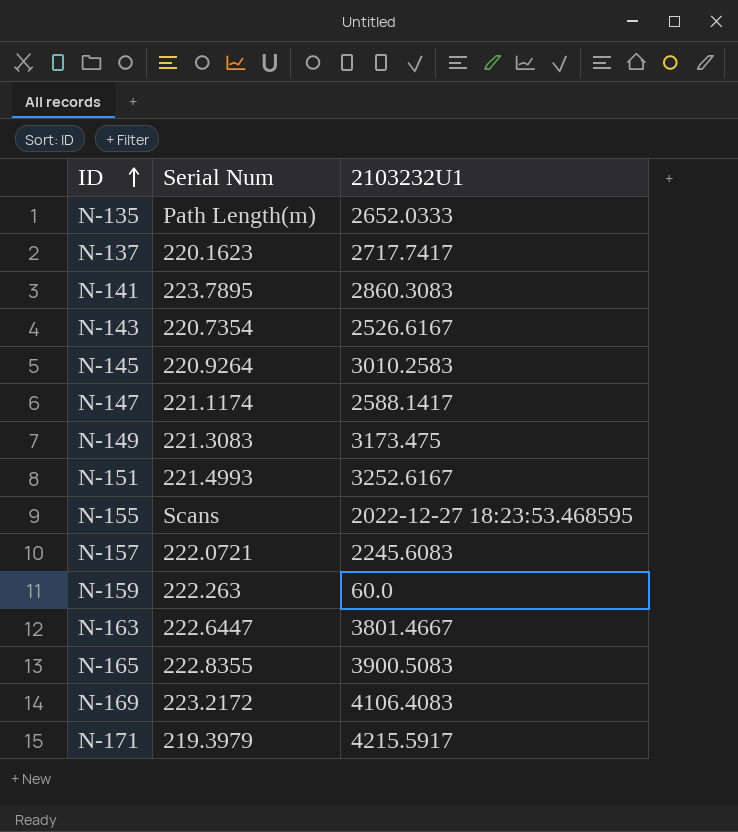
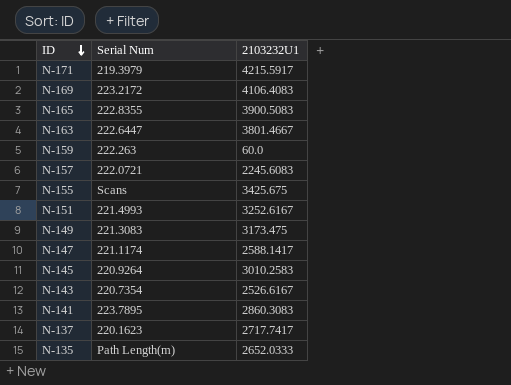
row order: ID ascending -> ID descending
N-155 | 2103232U1: 2022-12-27 18:23:53.468595 -> 3425.675

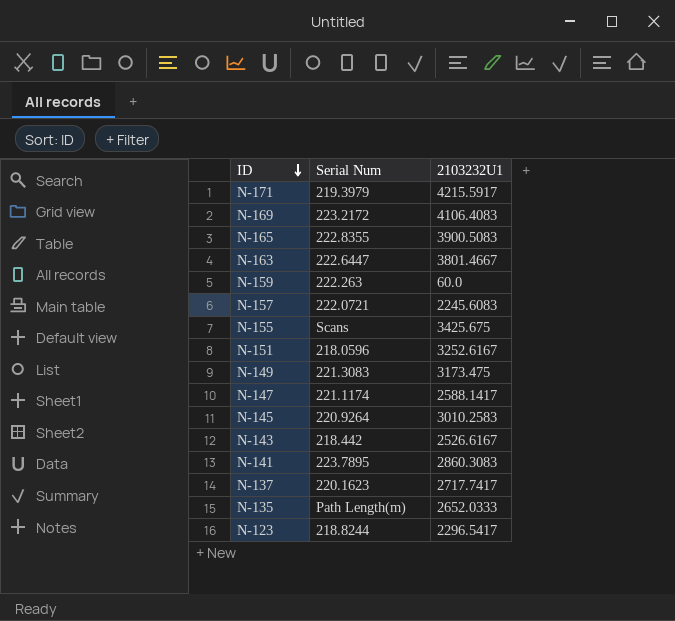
N-151 | Serial Num: 221.4993 -> 218.0596
N-143 | Serial Num: 220.7354 -> 218.442
row N-123: none -> 218.8244 | 2296.5417

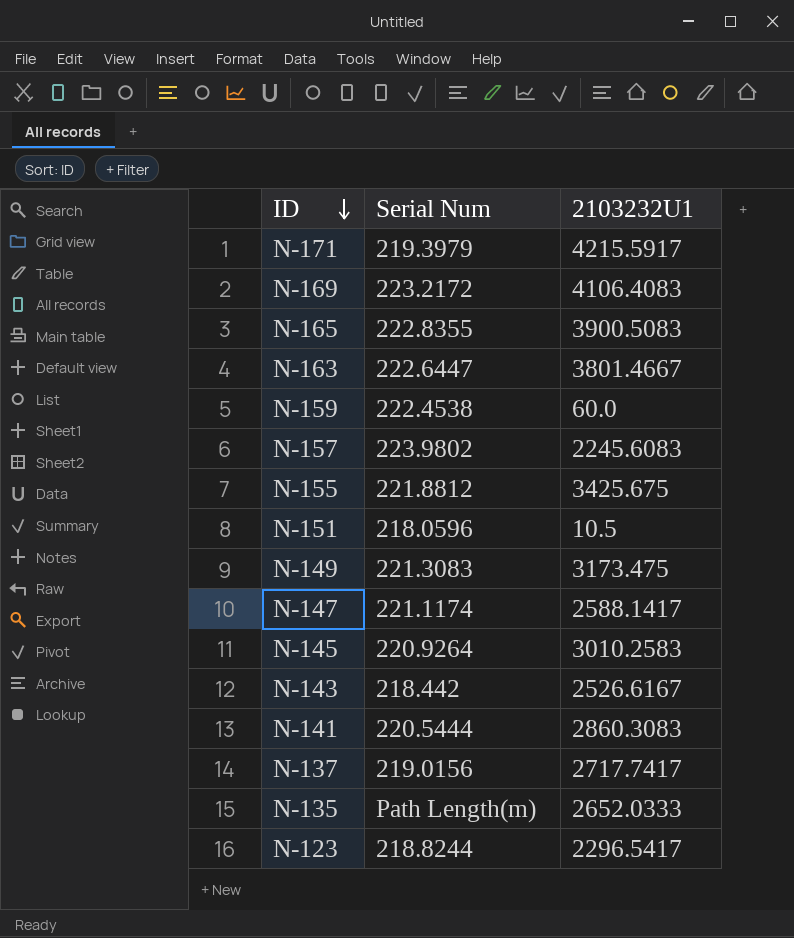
N-159 | Serial Num: 222.263 -> 222.4538
N-157 | Serial Num: 222.0721 -> 223.9802
N-155 | Serial Num: Scans -> 221.8812
N-151 | 2103232U1: 3252.6167 -> 10.5
N-141 | Serial Num: 223.7895 -> 220.5444
N-137 | Serial Num: 220.1623 -> 219.0156

